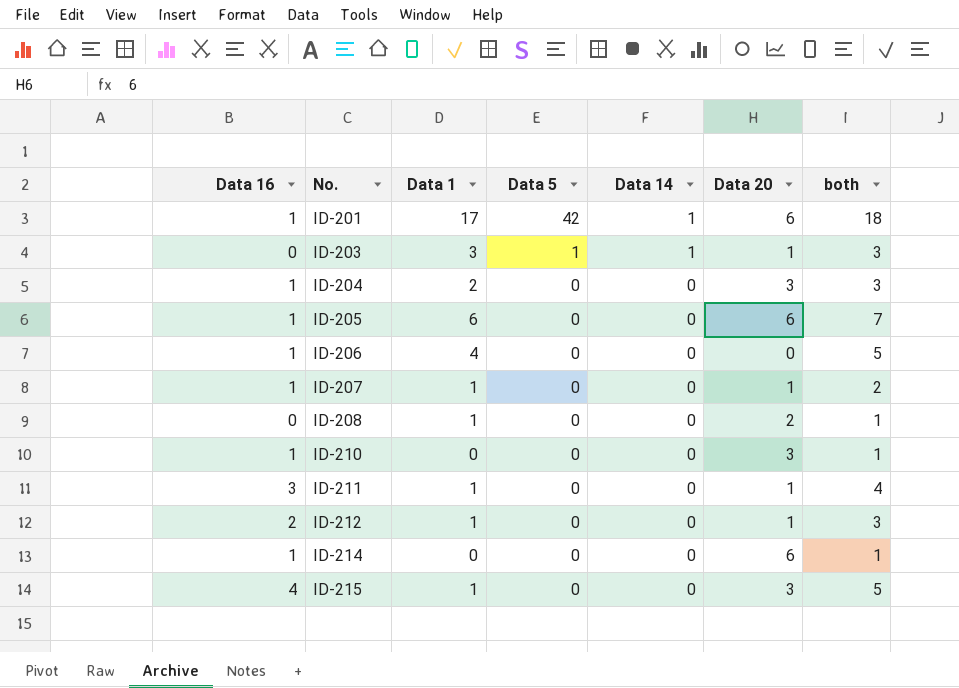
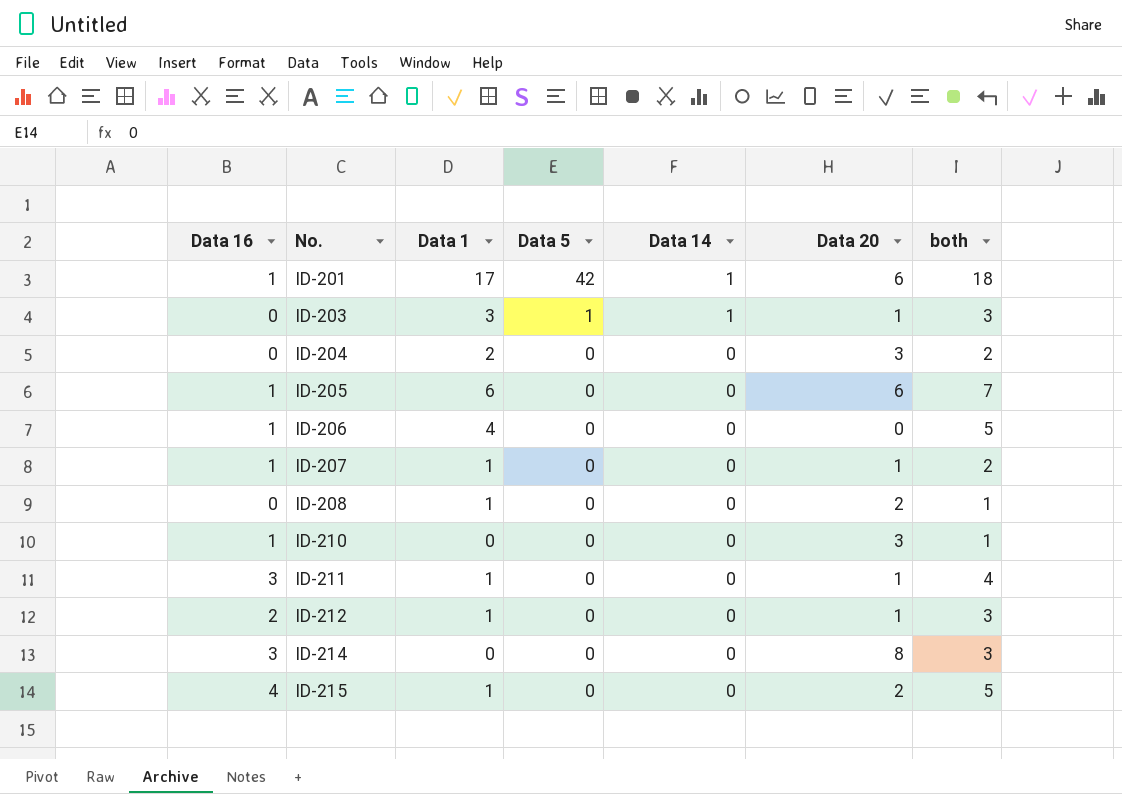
ID-204 | Data 16: 1 -> 0
ID-204 | both: 3 -> 2
ID-214 | Data 16: 1 -> 3
ID-214 | Data 20: 6 -> 8
ID-214 | both: 1 -> 3
ID-215 | Data 20: 3 -> 2

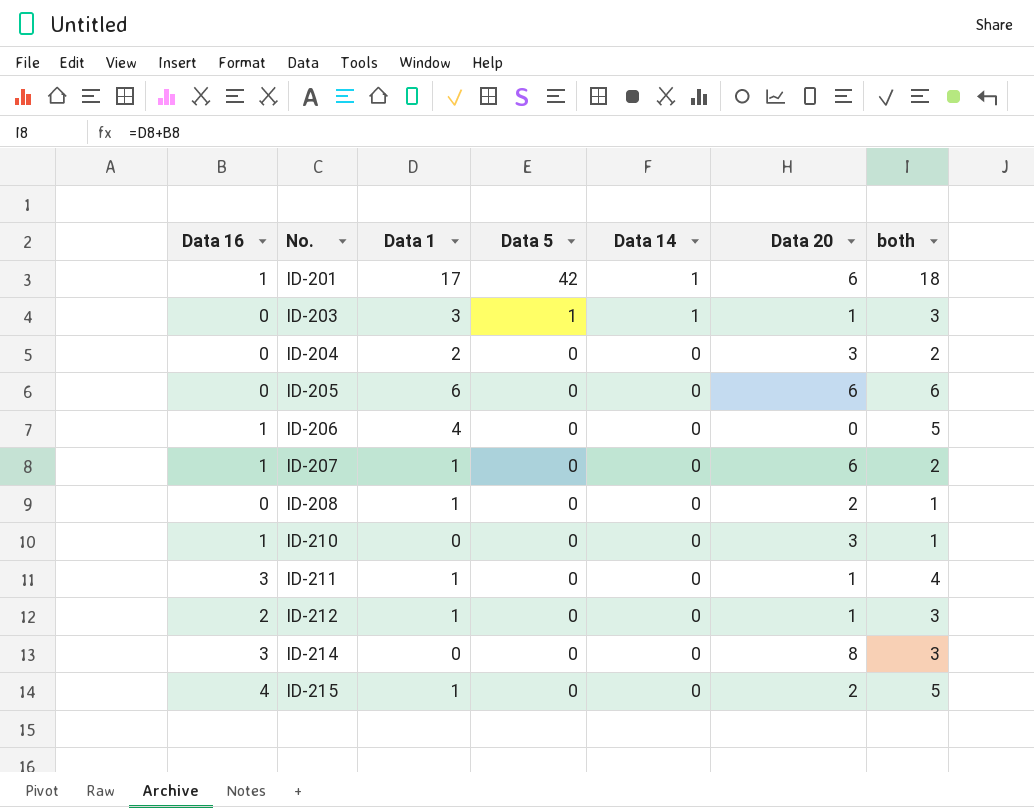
ID-205 | Data 16: 1 -> 0
ID-205 | both: 7 -> 6
ID-207 | Data 20: 1 -> 6

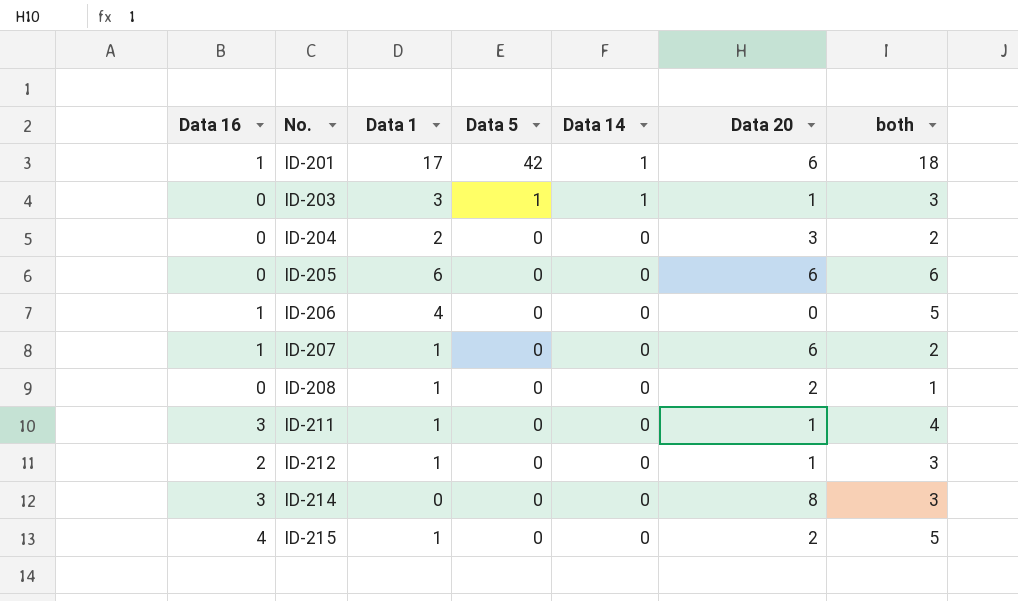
row ID-210: 1 | 0 | 0 | 0 | 3 | 1 -> none

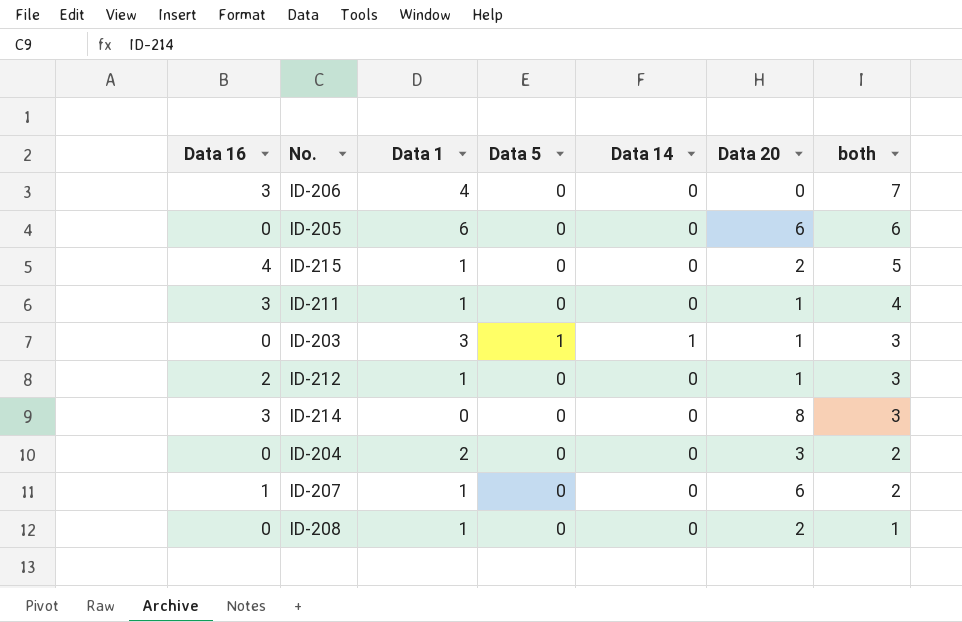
row order: No. ascending -> both descending
row ID-201: 1 | 17 | 42 | 1 | 6 | 18 -> none
ID-206 | Data 16: 1 -> 3
ID-206 | both: 5 -> 7

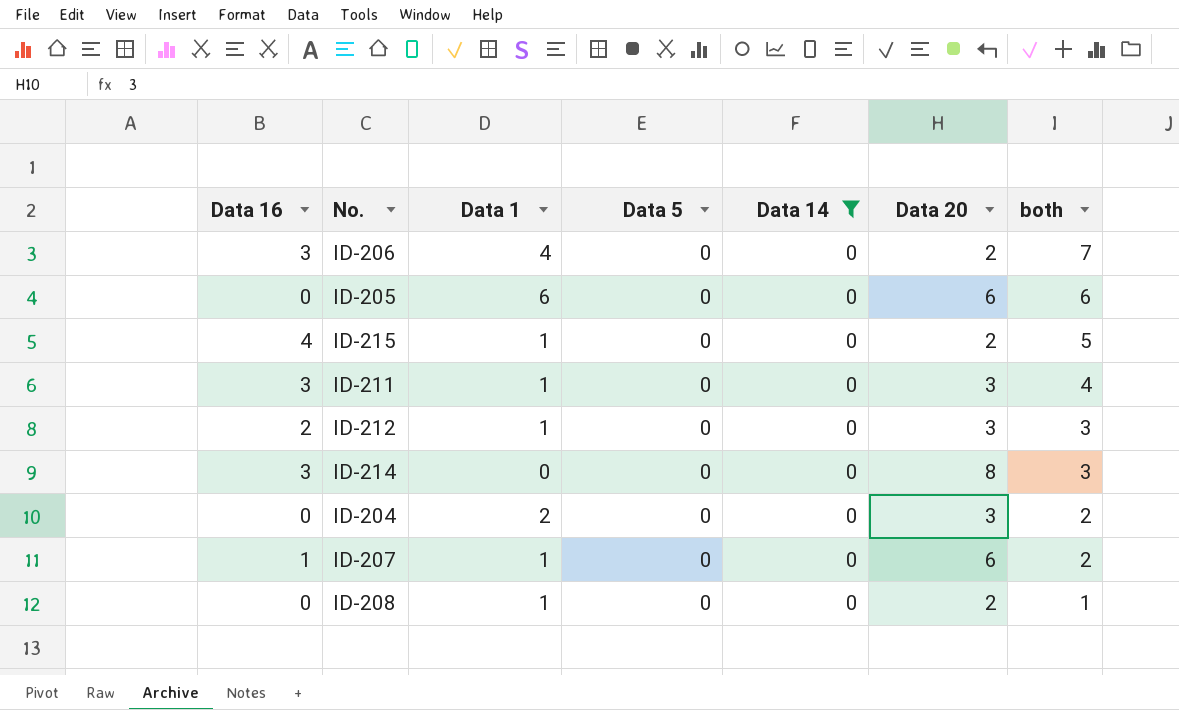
filter: none -> Data 14 = 0
ID-206 | Data 20: 0 -> 2
ID-211 | Data 20: 1 -> 3
ID-212 | Data 20: 1 -> 3

